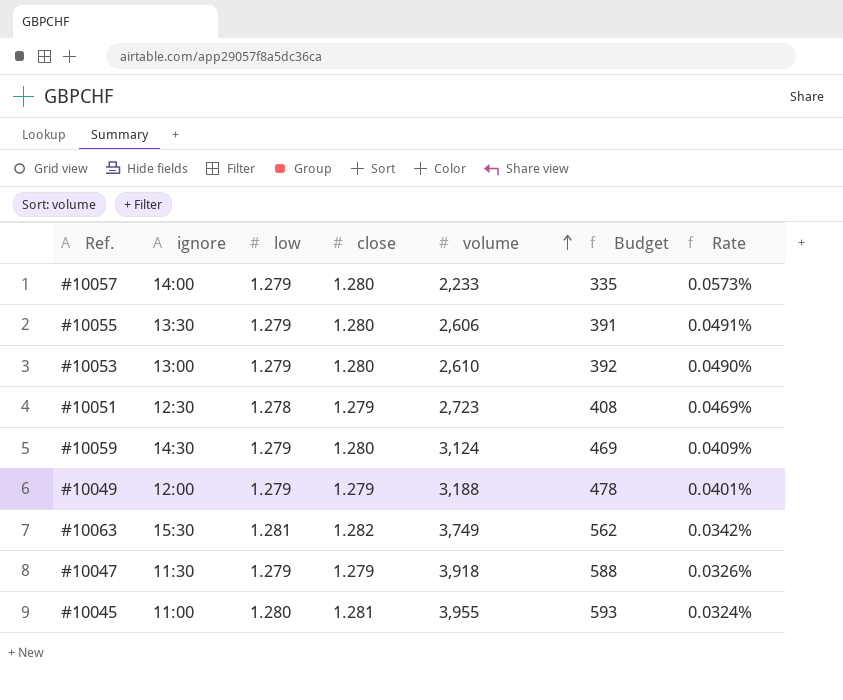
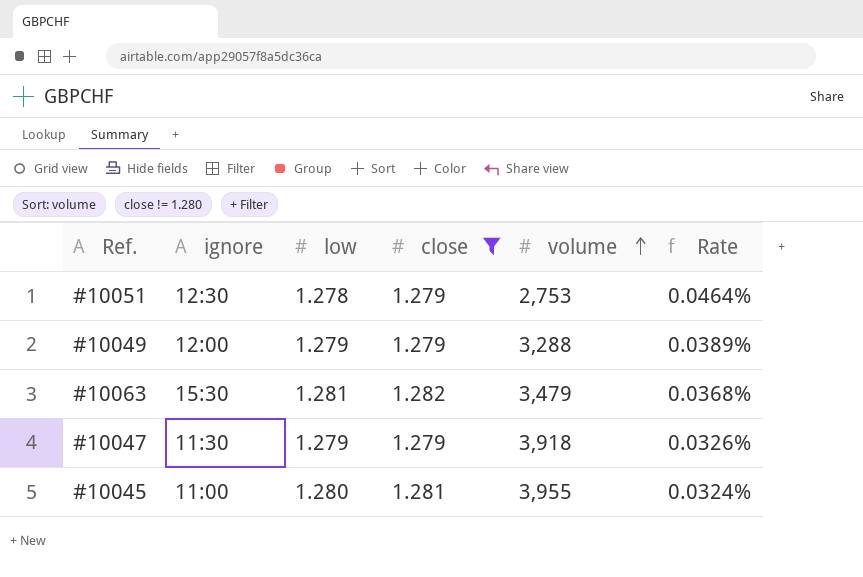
filter: none -> close != 1.280
column Budget | formula: [volume] * 0.15 -> none
#10051 | volume: 2,723 -> 2,753
#10051 | Rate: 0.0469% -> 0.0464%
#10049 | volume: 3,188 -> 3,288
#10049 | Rate: 0.0401% -> 0.0389%
#10063 | volume: 3,749 -> 3,479
#10063 | Rate: 0.0342% -> 0.0368%

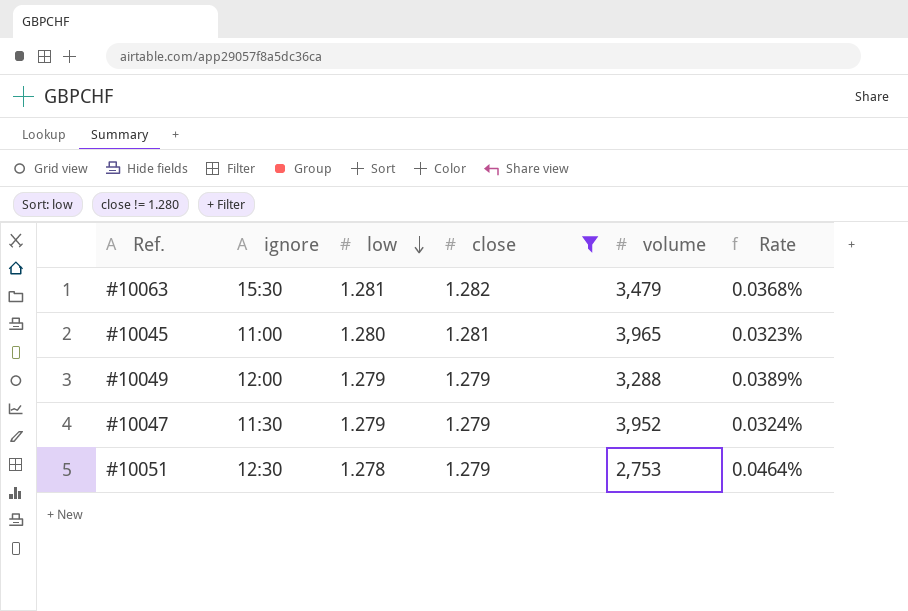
row order: volume ascending -> low descending
#10045 | volume: 3,955 -> 3,965
#10045 | Rate: 0.0324% -> 0.0323%
#10047 | volume: 3,918 -> 3,952
#10047 | Rate: 0.0326% -> 0.0324%

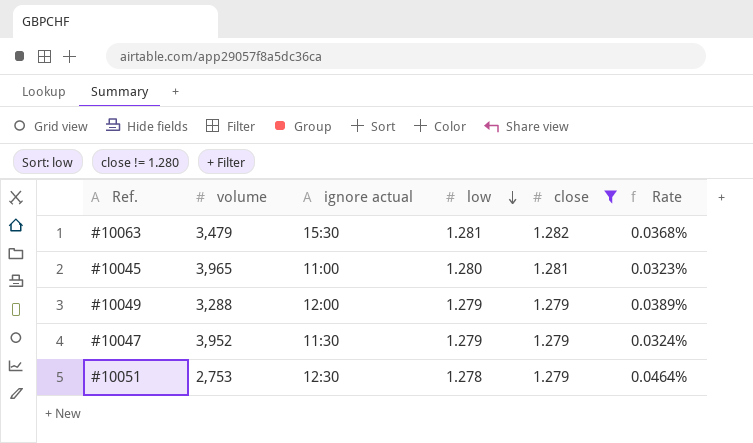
column volume | position: 5 -> 2
column name: ignore -> ignore actual

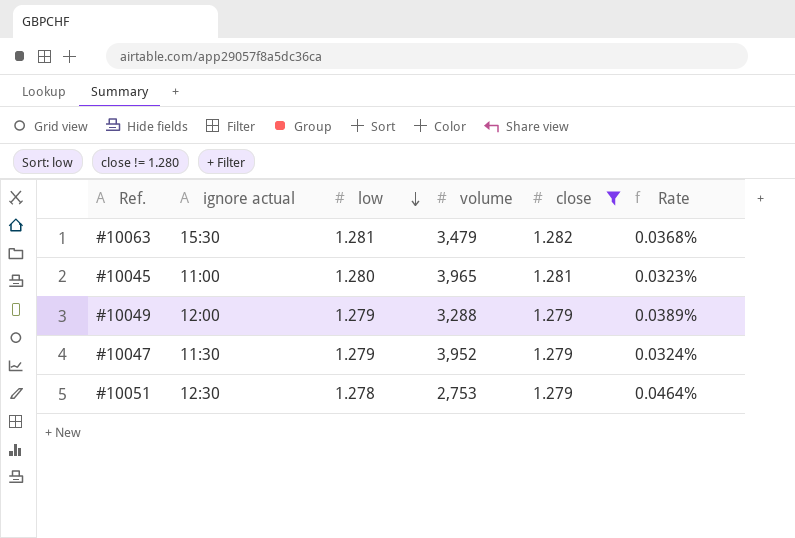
column volume | position: 2 -> 4

